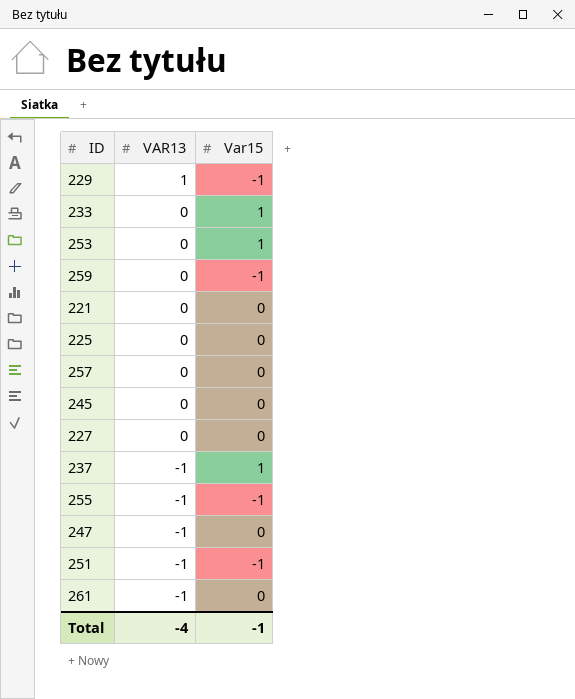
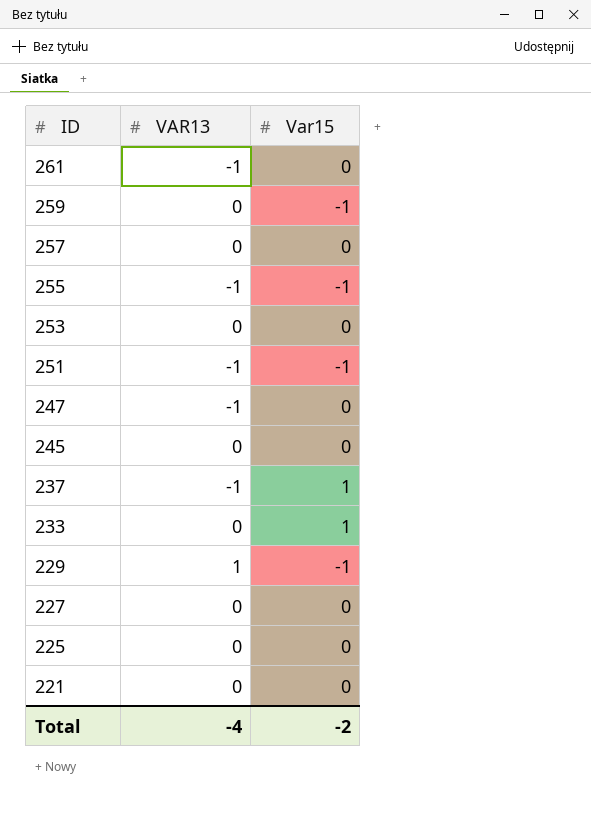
row order: VAR13 descending -> ID descending
253 | Var15: 1 -> 0
Total | Var15: -1 -> -2

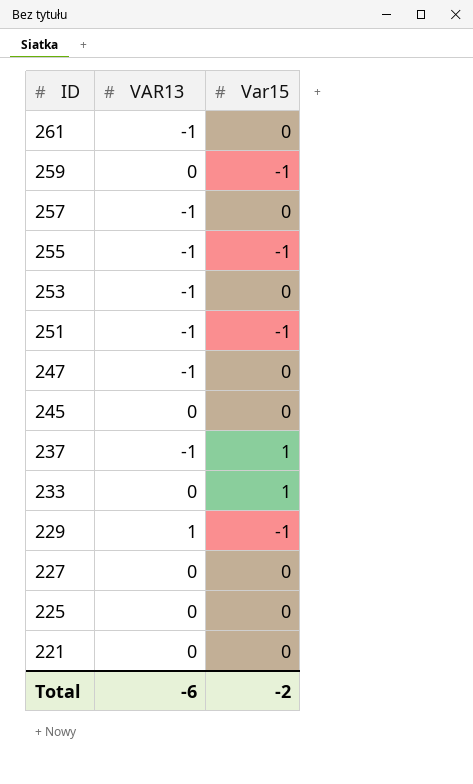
257 | VAR13: 0 -> -1
253 | VAR13: 0 -> -1
Total | VAR13: -4 -> -6

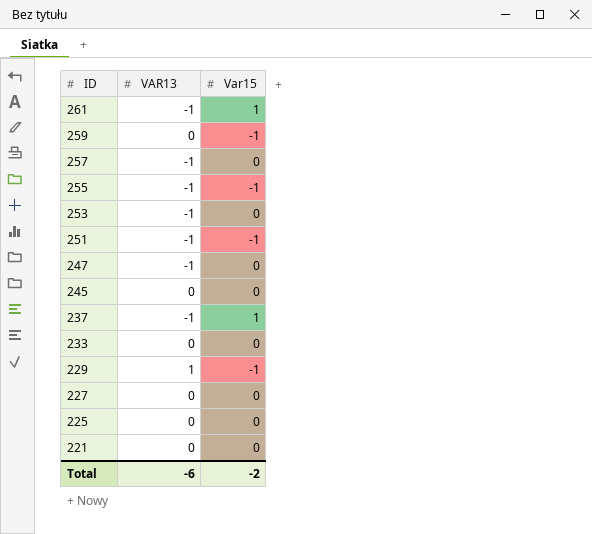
261 | Var15: 0 -> 1
233 | Var15: 1 -> 0

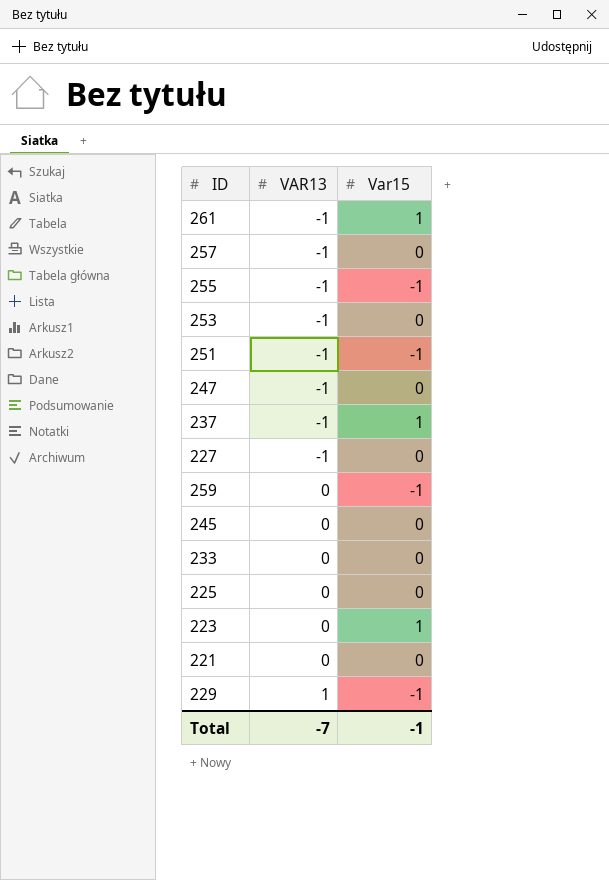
row order: ID descending -> VAR13 ascending
227 | VAR13: 0 -> -1
row 223: none -> 0 | 1
Total | VAR13: -6 -> -7
Total | Var15: -2 -> -1

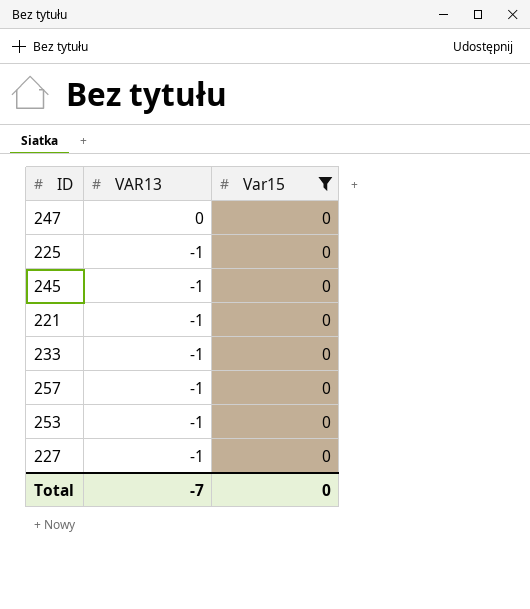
filter: none -> Var15 = 0
row order: VAR13 ascending -> VAR13 descending
247 | VAR13: -1 -> 0
225 | VAR13: 0 -> -1
245 | VAR13: 0 -> -1
221 | VAR13: 0 -> -1
233 | VAR13: 0 -> -1
Total | Var15: -1 -> 0

